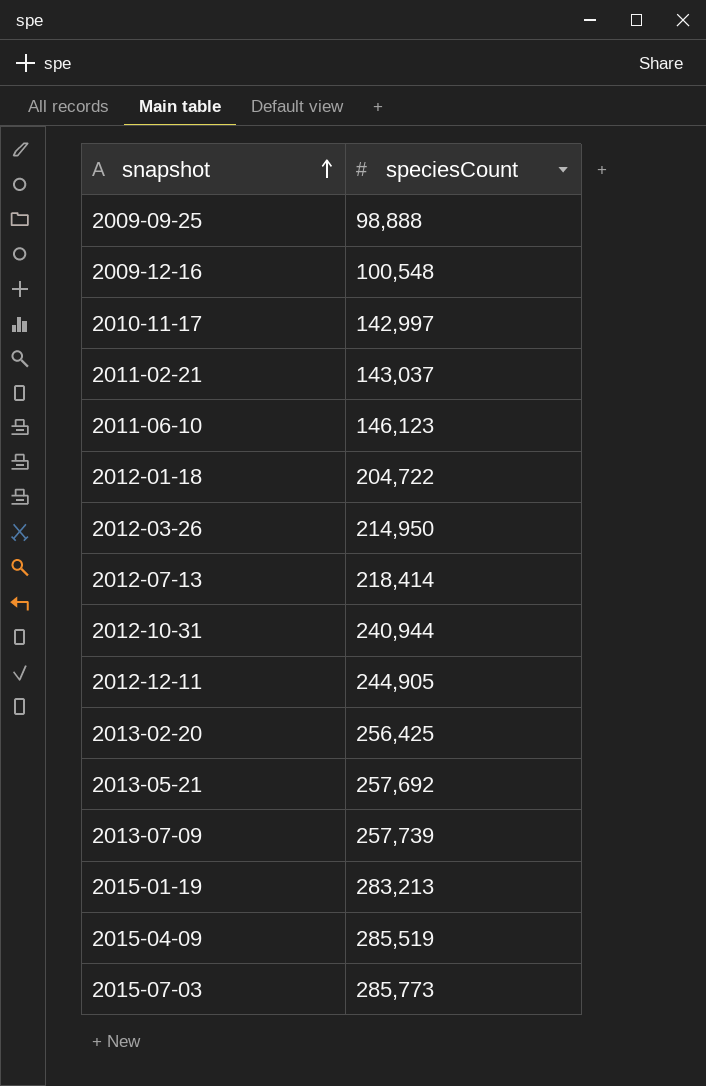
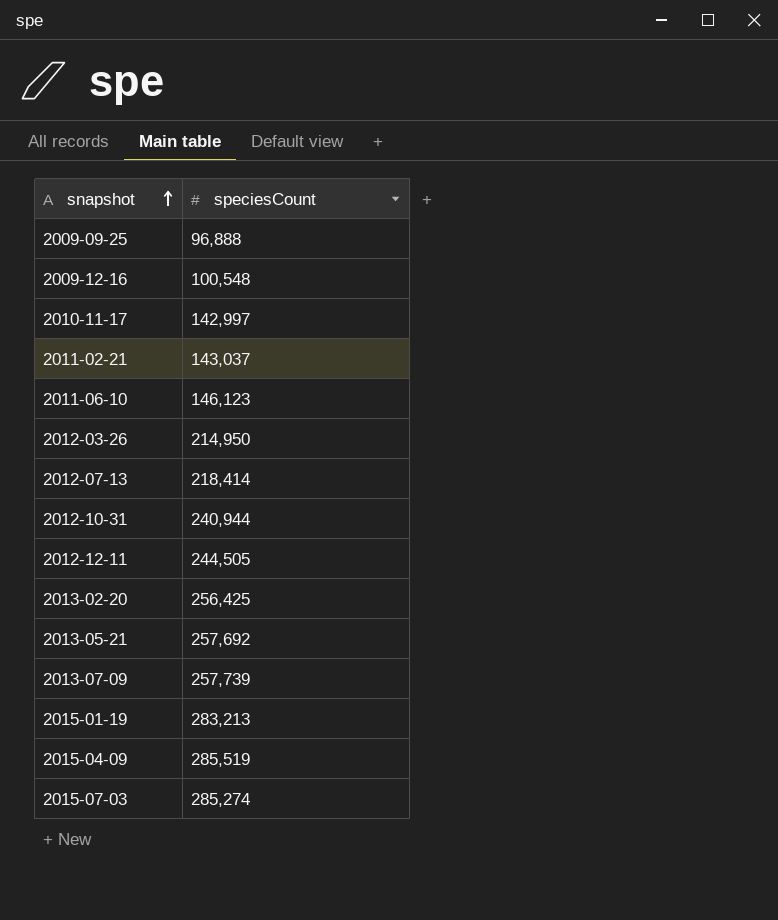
row 2012-01-18: 204,722 -> none
2009-09-25 | speciesCount: 98,888 -> 96,888
2012-12-11 | speciesCount: 244,905 -> 244,505
2015-07-03 | speciesCount: 285,773 -> 285,274

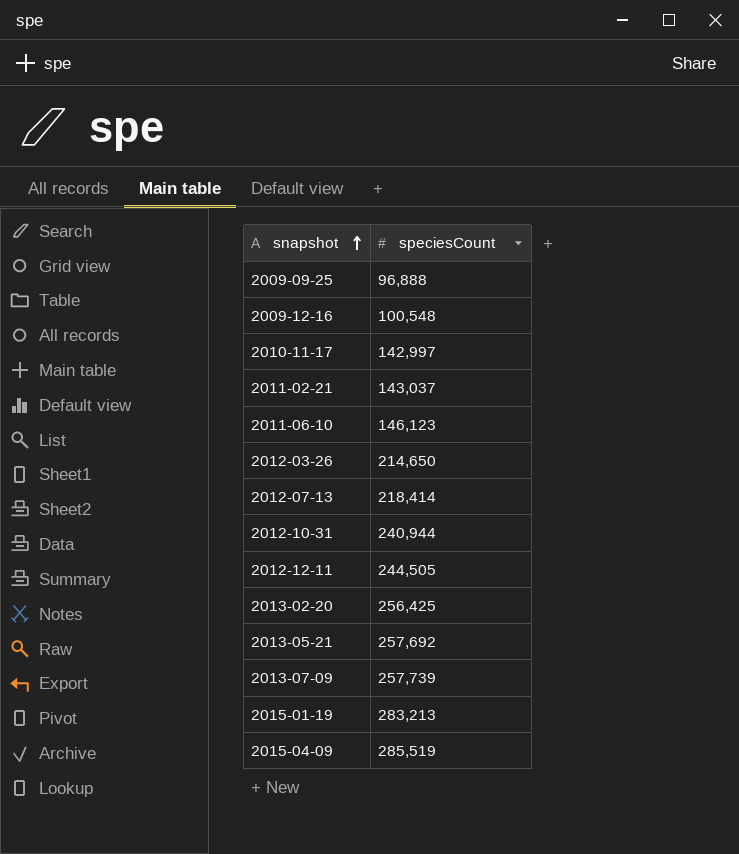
row 2015-07-03: 285,274 -> none
2012-03-26 | speciesCount: 214,950 -> 214,650

